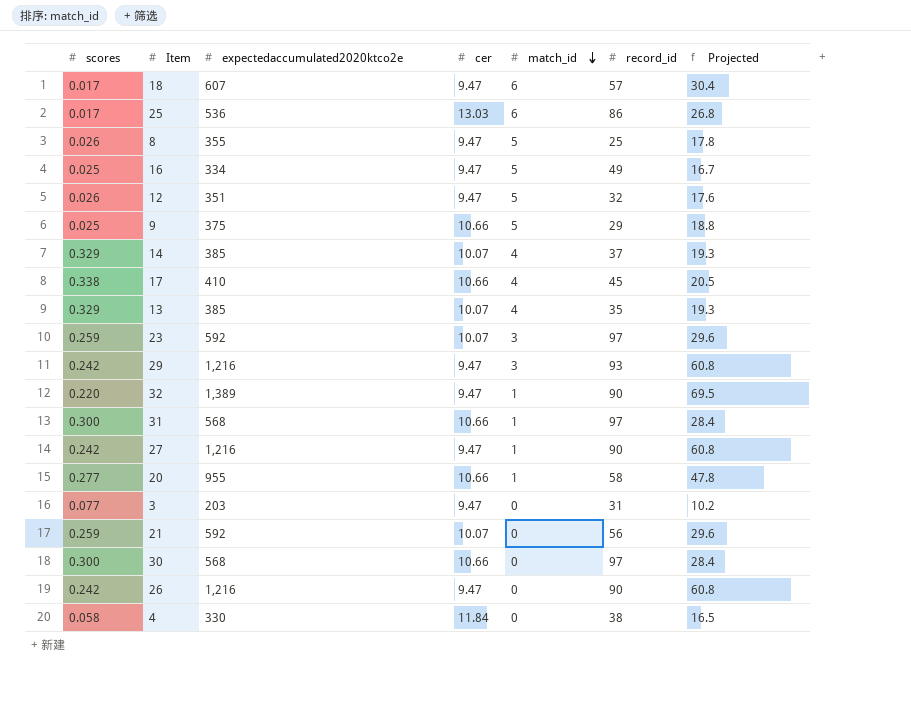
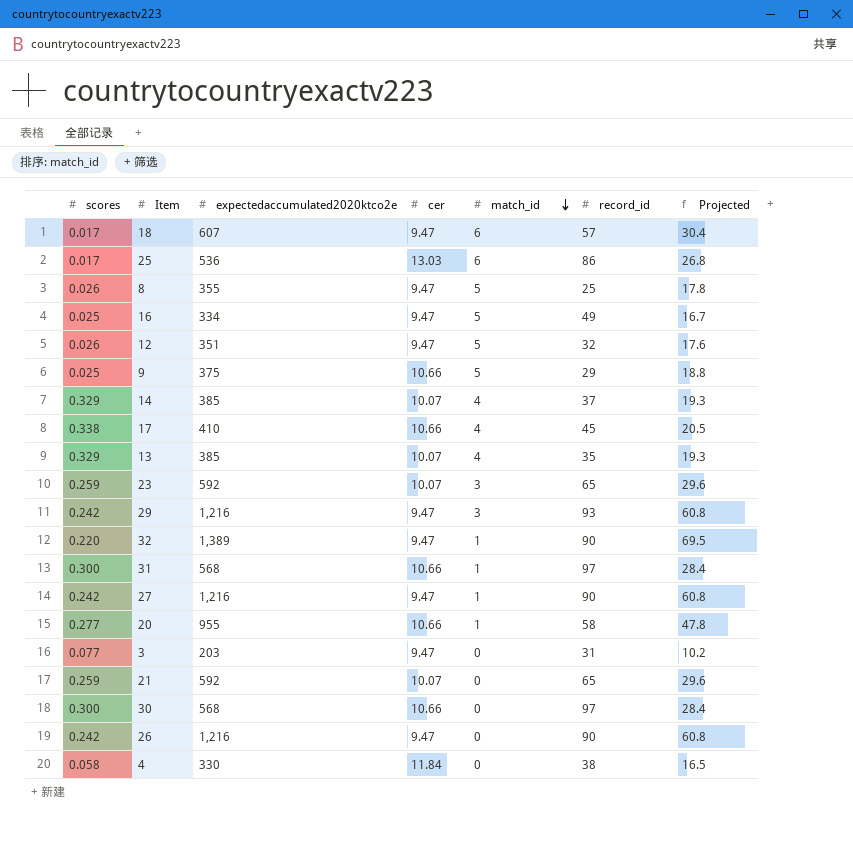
23 | record_id: 97 -> 65
21 | record_id: 56 -> 65

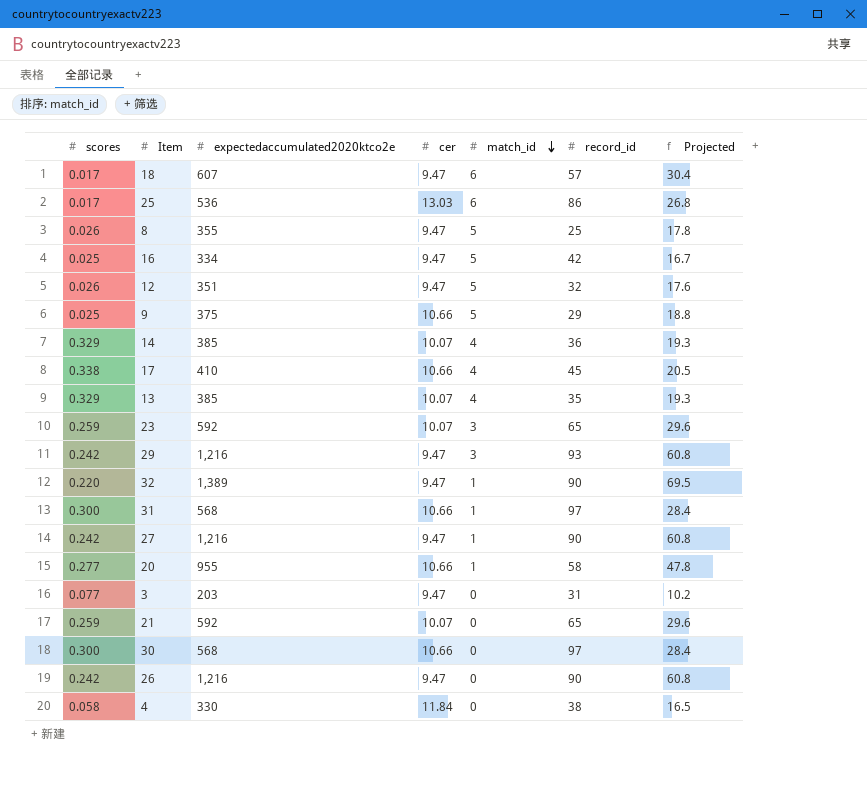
16 | record_id: 49 -> 42
14 | record_id: 37 -> 36

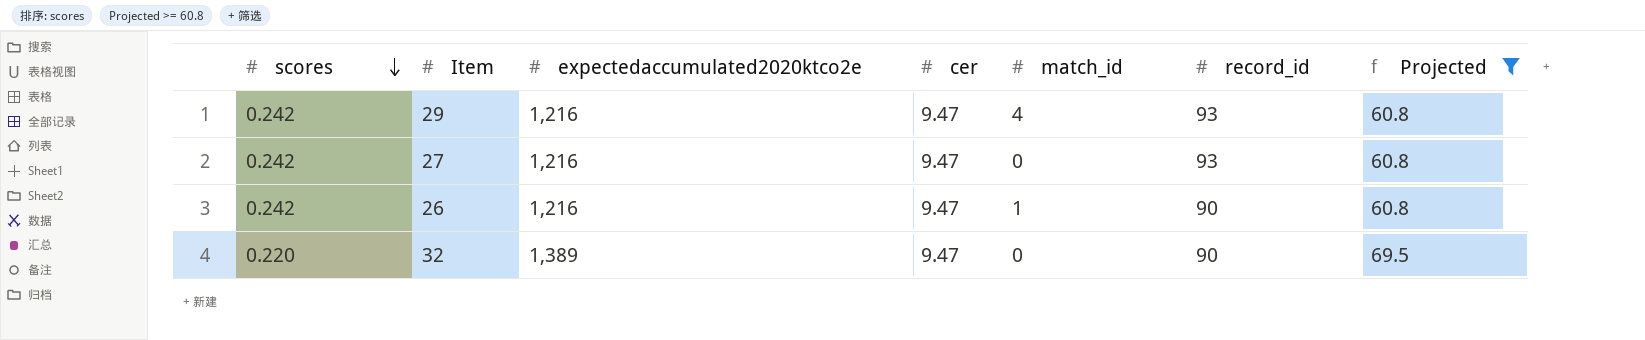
filter: none -> Projected >= 60.8
row order: match_id descending -> scores descending
29 | match_id: 3 -> 4
27 | match_id: 1 -> 0
27 | record_id: 90 -> 93
26 | match_id: 0 -> 1
32 | match_id: 1 -> 0

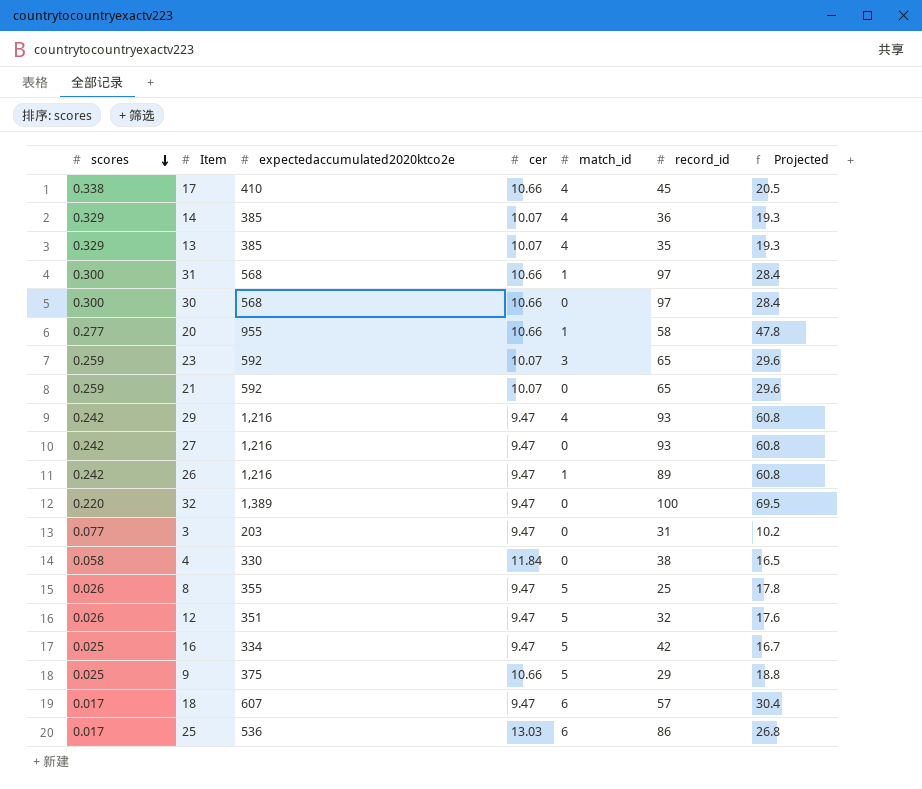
filter: Projected >= 60.8 -> none
26 | record_id: 90 -> 89
32 | record_id: 90 -> 100

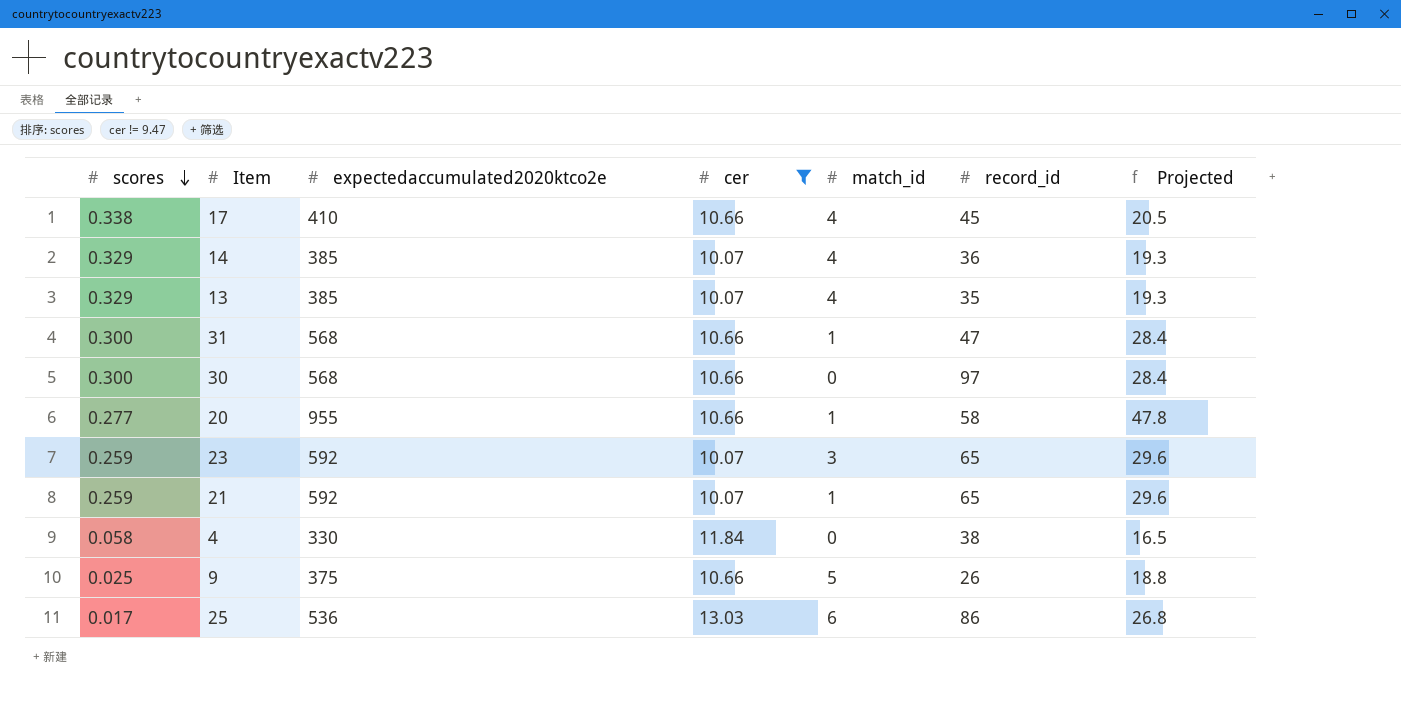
filter: none -> cer != 9.47
31 | record_id: 97 -> 47
21 | match_id: 0 -> 1
9 | record_id: 29 -> 26

